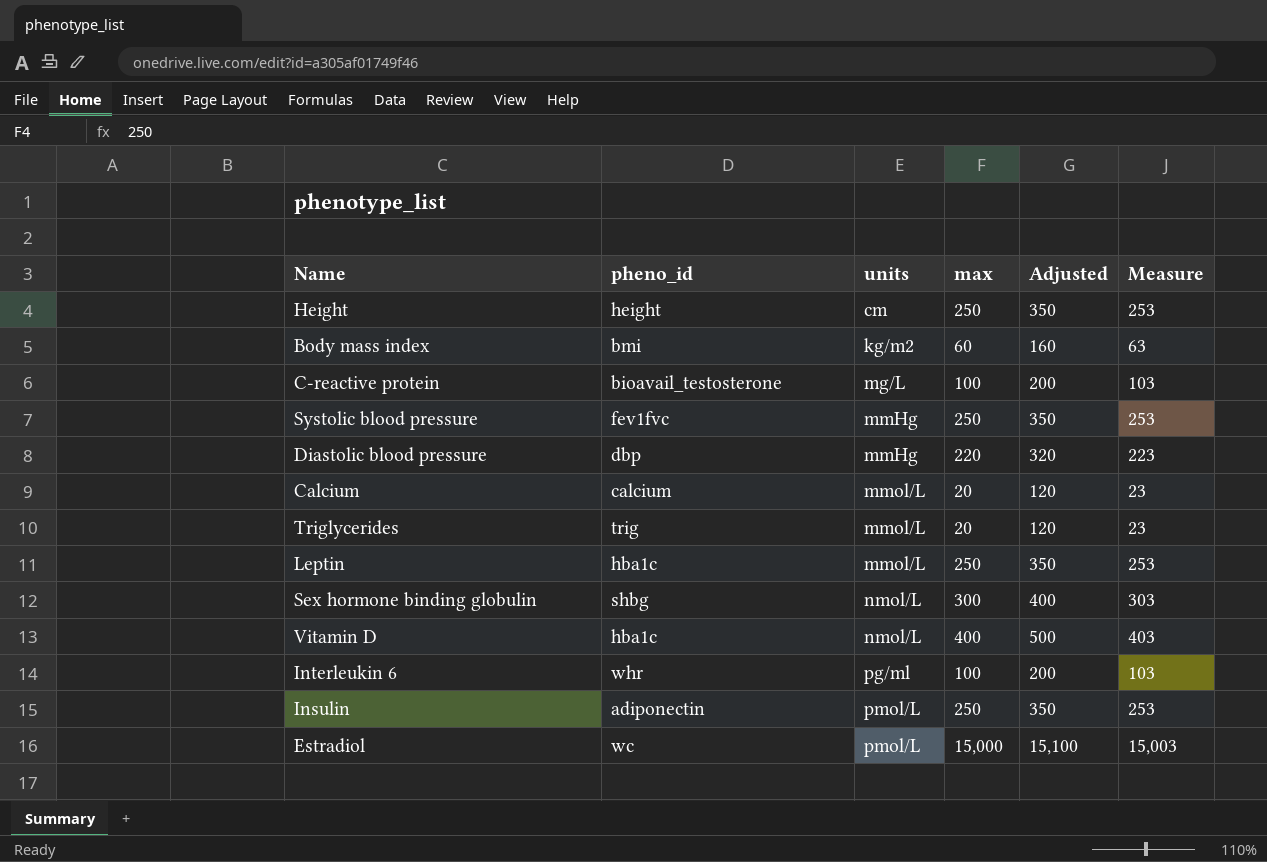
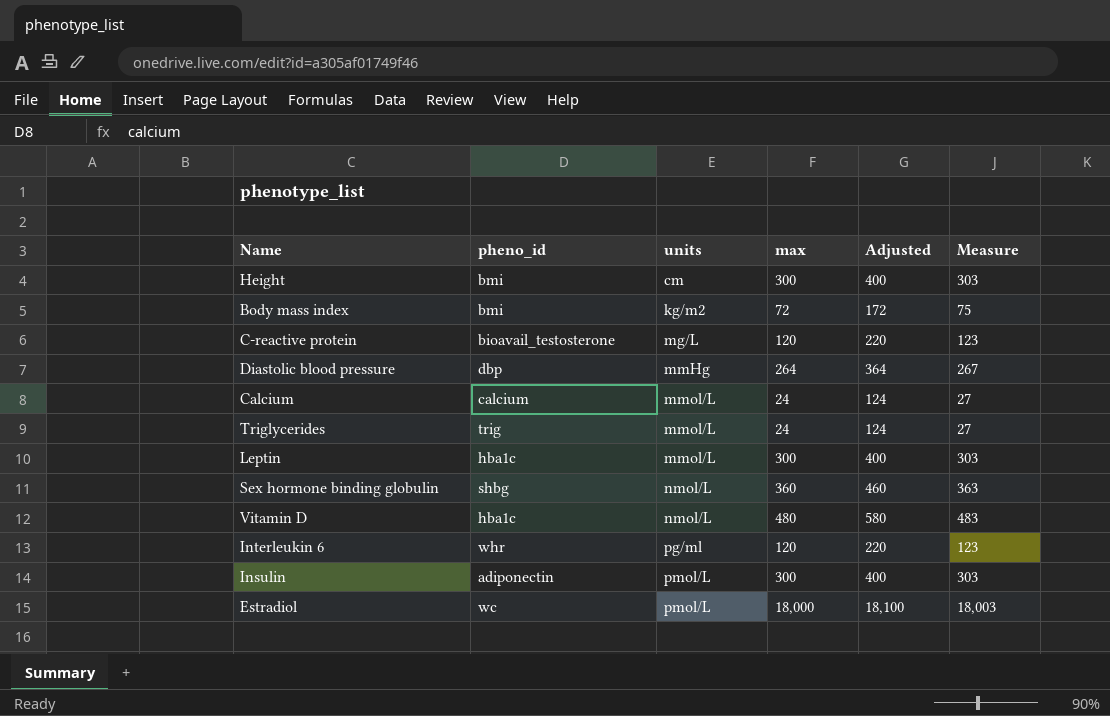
row Systolic blood pressure: fev1fvc | mmHg | 250 | 350 | 253 -> none
Height | pheno_id: height -> bmi
Height | max: 250 -> 300
Height | Adjusted: 350 -> 400
Height | Measure: 253 -> 303
Body mass index | max: 60 -> 72
Body mass index | Adjusted: 160 -> 172
Body mass index | Measure: 63 -> 75
C-reactive protein | max: 100 -> 120
C-reactive protein | Adjusted: 200 -> 220
C-reactive protein | Measure: 103 -> 123
Diastolic blood pressure | max: 220 -> 264
Diastolic blood pressure | Adjusted: 320 -> 364
Diastolic blood pressure | Measure: 223 -> 267
Calcium | max: 20 -> 24
Calcium | Adjusted: 120 -> 124
Calcium | Measure: 23 -> 27
Triglycerides | max: 20 -> 24
Triglycerides | Adjusted: 120 -> 124
Triglycerides | Measure: 23 -> 27
Leptin | max: 250 -> 300
Leptin | Adjusted: 350 -> 400
Leptin | Measure: 253 -> 303
Sex hormone binding globulin | max: 300 -> 360
Sex hormone binding globulin | Adjusted: 400 -> 460
Sex hormone binding globulin | Measure: 303 -> 363
Vitamin D | max: 400 -> 480
Vitamin D | Adjusted: 500 -> 580
Vitamin D | Measure: 403 -> 483
Interleukin 6 | max: 100 -> 120
Interleukin 6 | Adjusted: 200 -> 220
Interleukin 6 | Measure: 103 -> 123
Insulin | max: 250 -> 300
Insulin | Adjusted: 350 -> 400
Insulin | Measure: 253 -> 303
Estradiol | max: 15,000 -> 18,000
Estradiol | Adjusted: 15,100 -> 18,100
Estradiol | Measure: 15,003 -> 18,003

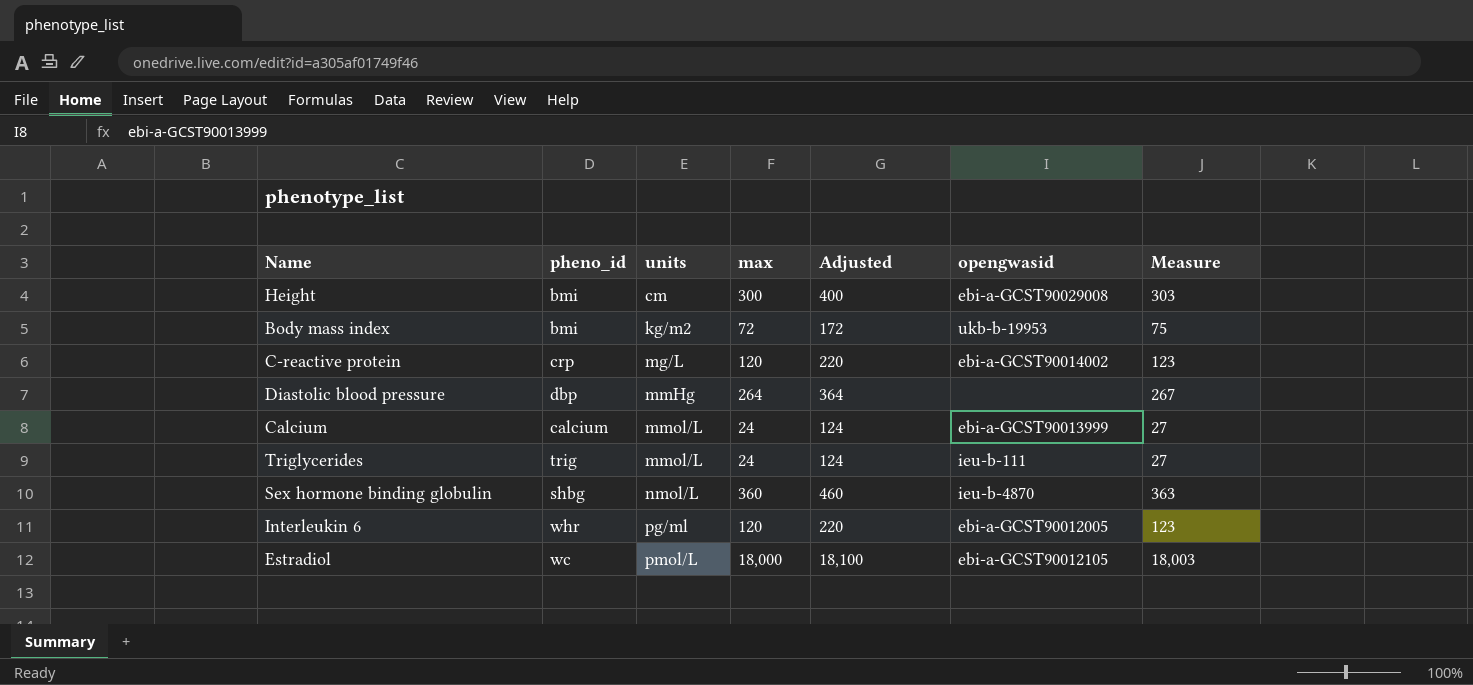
column opengwasid | position: none -> 6
row Leptin: hba1c | mmol/L | 300 | 400 | 303 -> none
row Vitamin D: hba1c | nmol/L | 480 | 580 | 483 -> none
row Insulin: adiponectin | pmol/L | 300 | 400 | 303 -> none
C-reactive protein | pheno_id: bioavail_testosterone -> crp

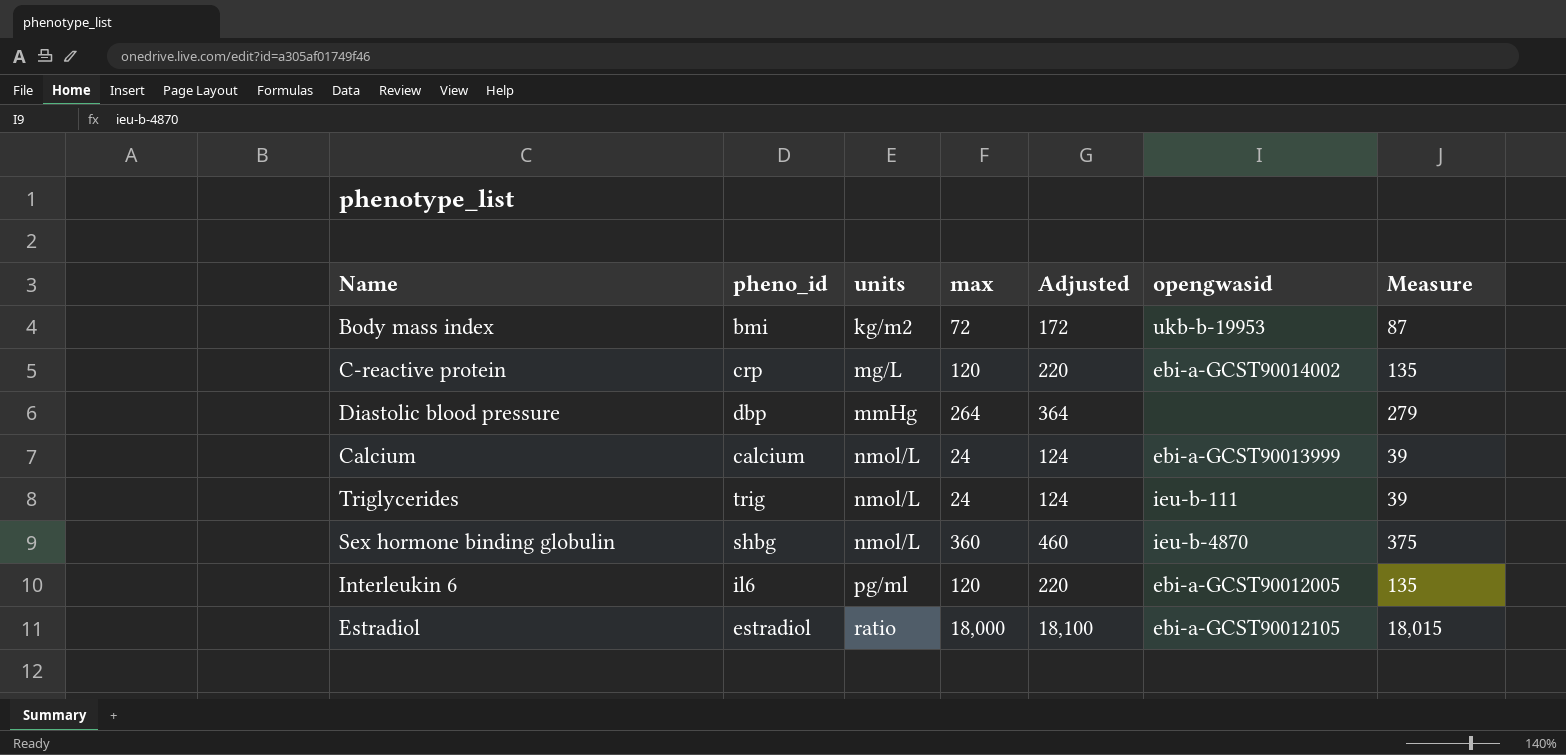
column Measure | formula: [max] + 3 -> [max] + 15
row Height: bmi | cm | 300 | 400 | ebi-a-GCST90029008 | 303 -> none
Calcium | units: mmol/L -> nmol/L
Triglycerides | units: mmol/L -> nmol/L
Interleukin 6 | pheno_id: whr -> il6
Estradiol | pheno_id: wc -> estradiol
Estradiol | units: pmol/L -> ratio

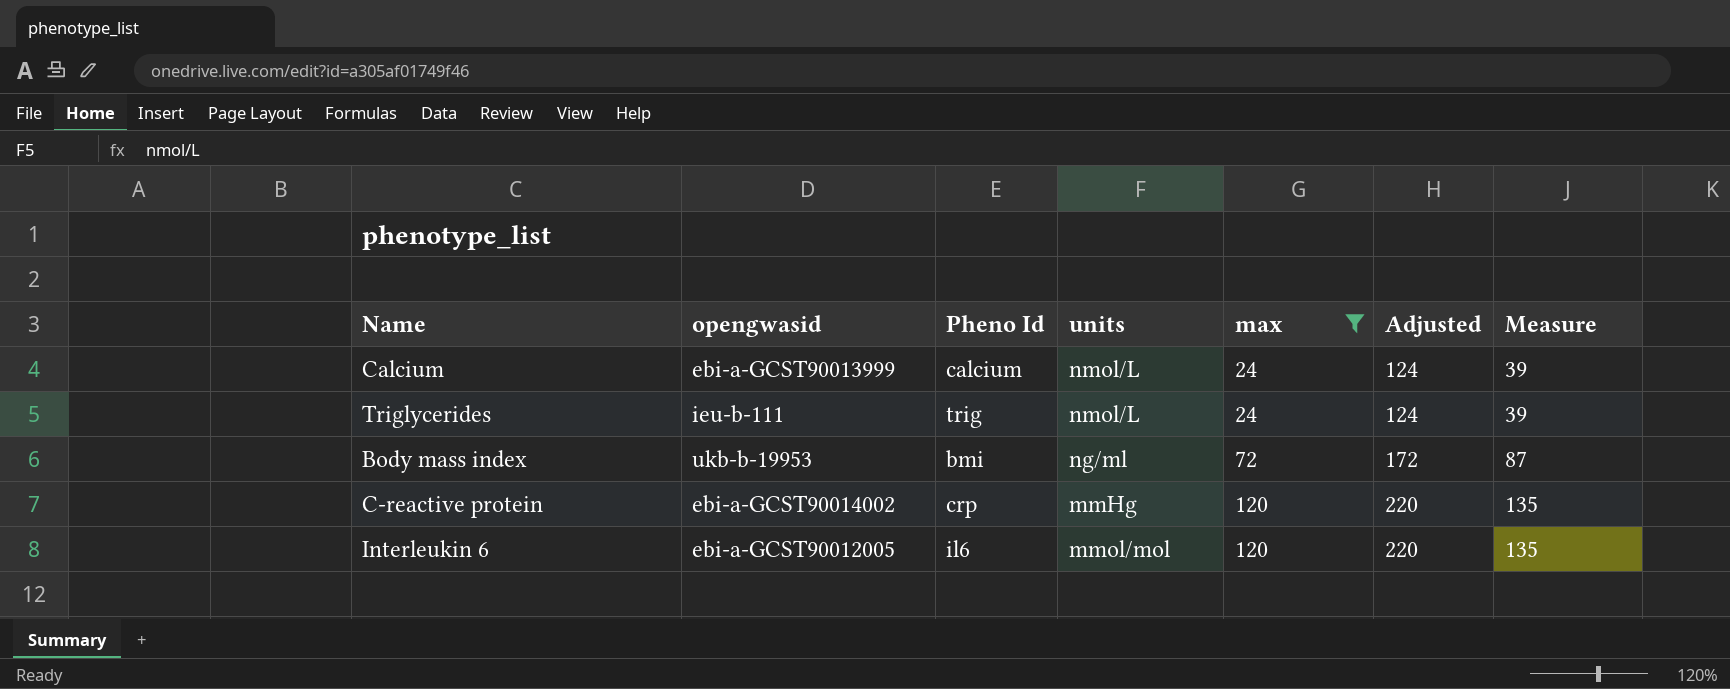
filter: none -> max <= 120
row order: units ascending -> max ascending
column opengwasid | position: 6 -> 2
column name: pheno_id -> Pheno Id
Body mass index | units: kg/m2 -> ng/ml
C-reactive protein | units: mg/L -> mmHg
Interleukin 6 | units: pg/ml -> mmol/mol

